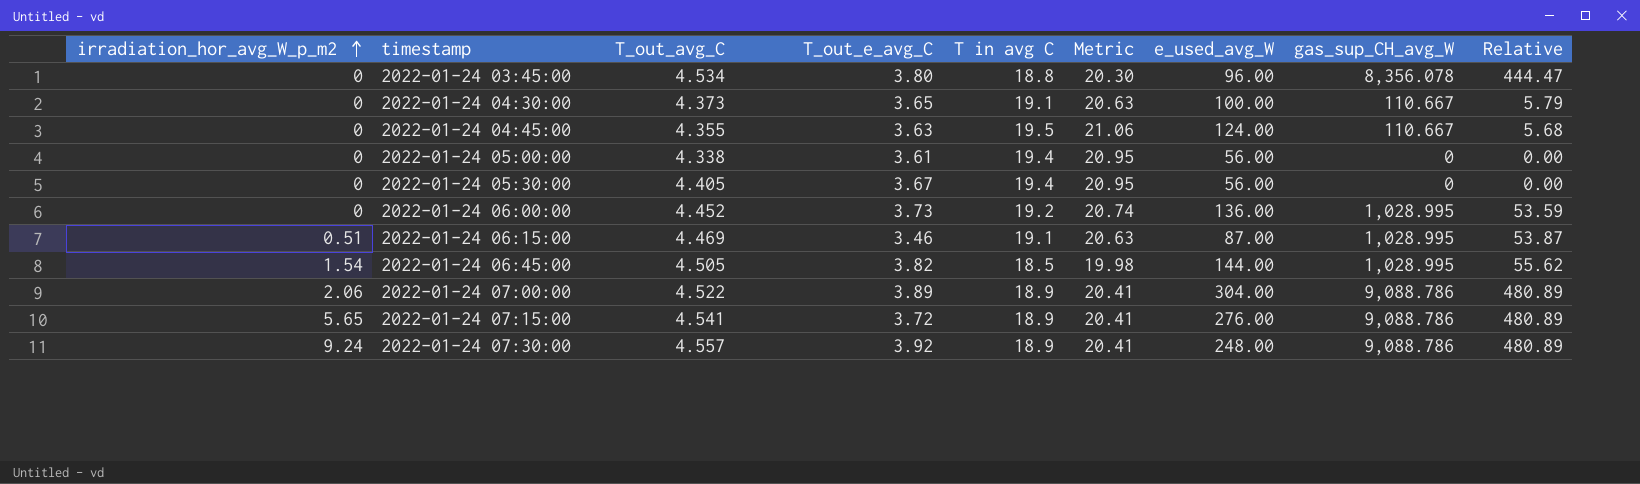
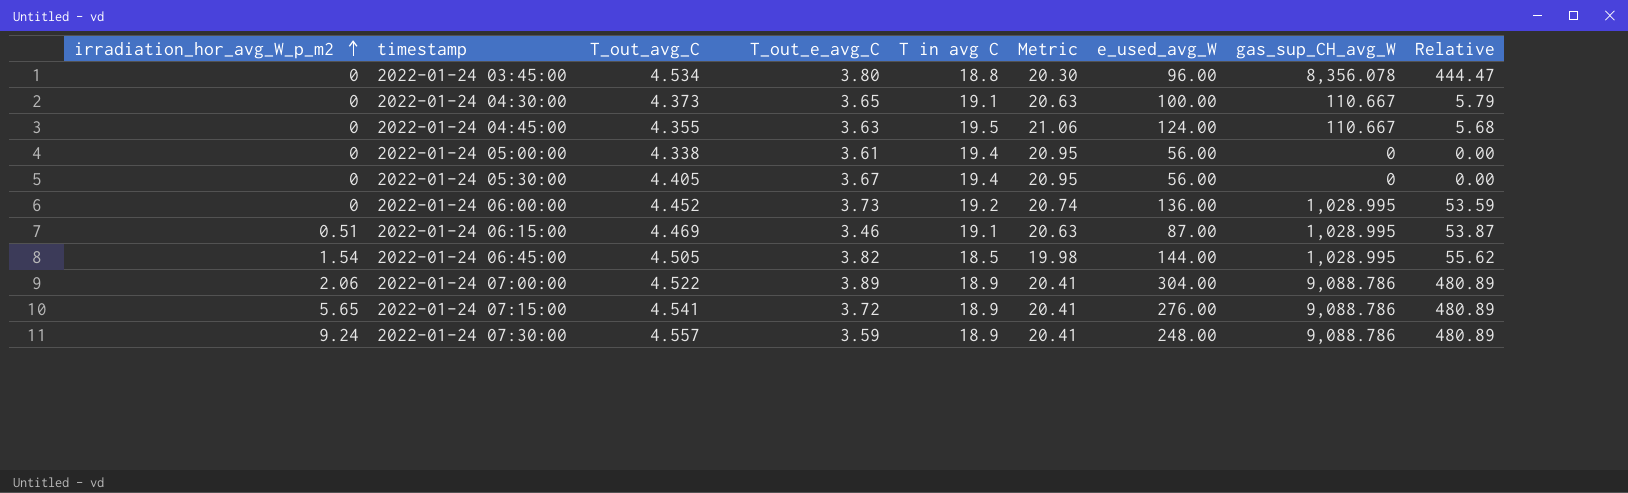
2022-01-24 07:30:00 | T_out_e_avg_C: 3.92 -> 3.59

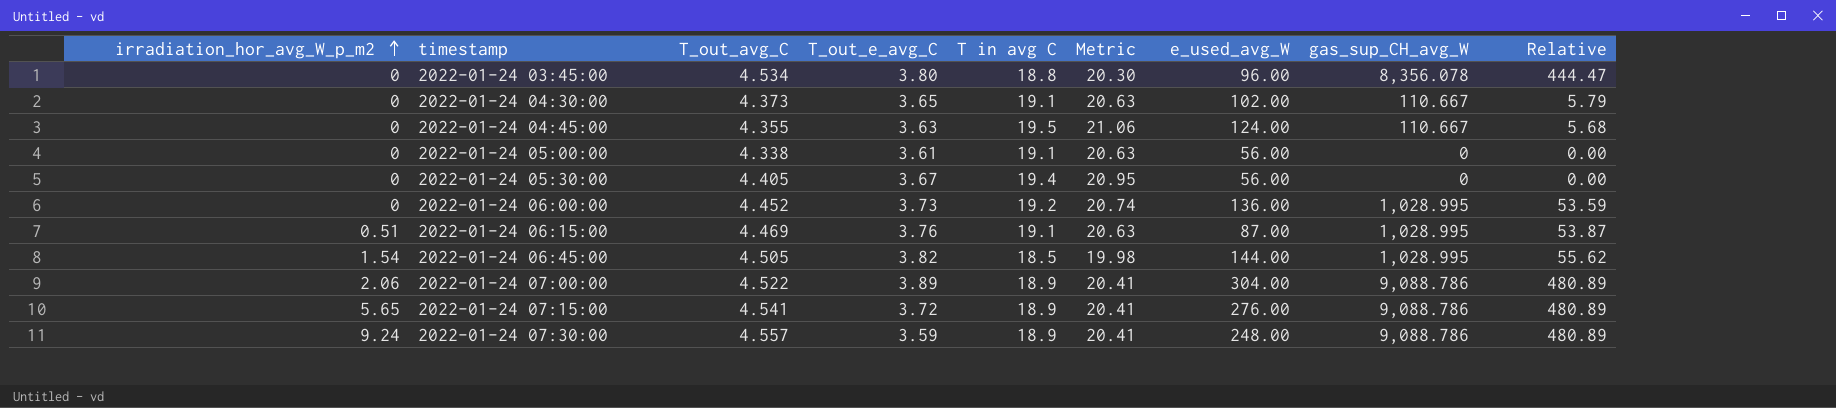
2022-01-24 04:30:00 | e_used_avg_W: 100.00 -> 102.00
2022-01-24 05:00:00 | T in avg C: 19.4 -> 19.1
2022-01-24 05:00:00 | Metric: 20.95 -> 20.63
2022-01-24 06:15:00 | T_out_e_avg_C: 3.46 -> 3.76

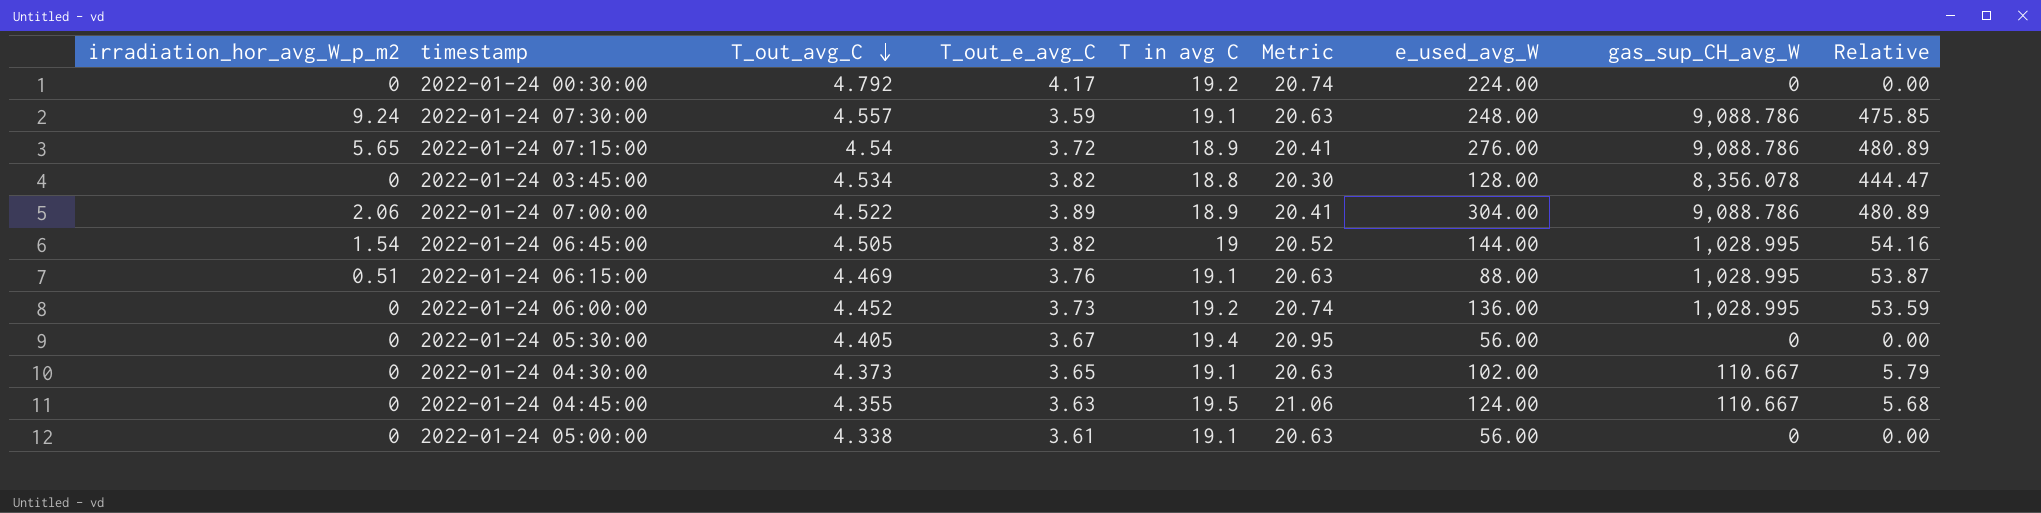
row order: irradiation_hor_avg_W_p_m2 ascending -> T_out_avg_C descending
row 2022-01-24 00:30:00: none -> 0 | 4.792 | 4.17 | 19.2 | 20.74 | 224.00 | 0 | 0.00
2022-01-24 07:30:00 | T in avg C: 18.9 -> 19.1
2022-01-24 07:30:00 | Metric: 20.41 -> 20.63
2022-01-24 07:30:00 | Relative: 480.89 -> 475.85
2022-01-24 07:15:00 | T_out_avg_C: 4.541 -> 4.54
2022-01-24 03:45:00 | T_out_e_avg_C: 3.80 -> 3.82
2022-01-24 03:45:00 | e_used_avg_W: 96.00 -> 128.00
2022-01-24 06:45:00 | T in avg C: 18.5 -> 19
2022-01-24 06:45:00 | Metric: 19.98 -> 20.52
2022-01-24 06:45:00 | Relative: 55.62 -> 54.16
2022-01-24 06:15:00 | e_used_avg_W: 87.00 -> 88.00

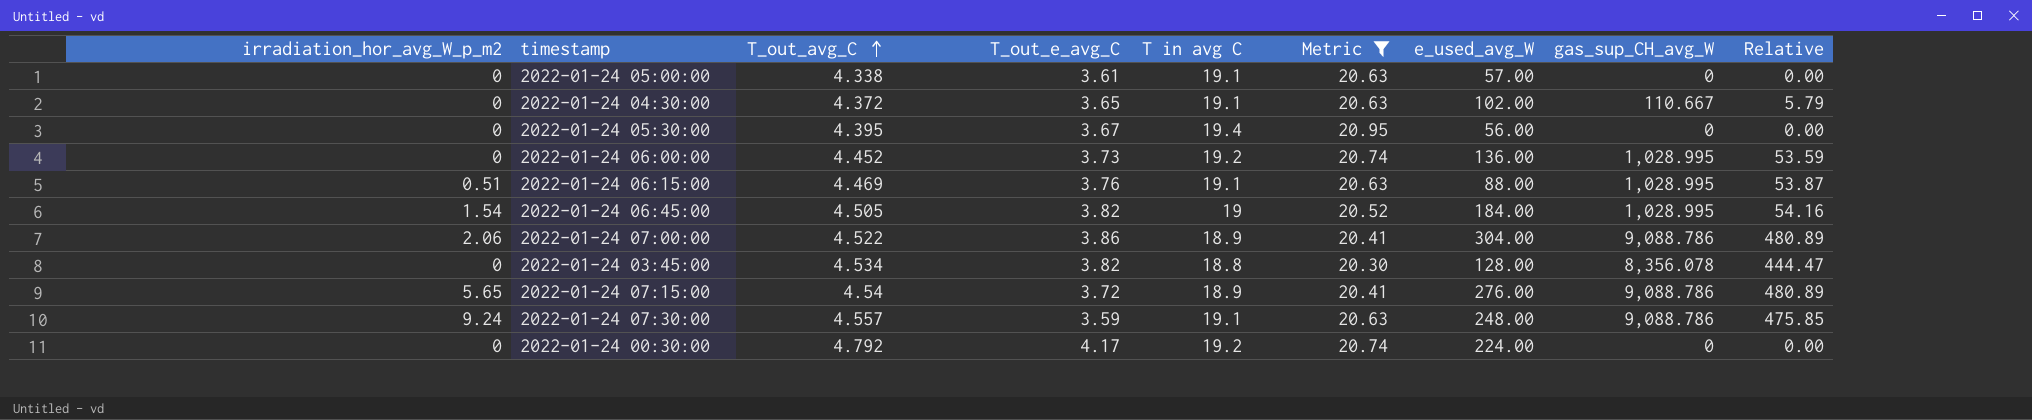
filter: none -> Metric != 21.06
row order: T_out_avg_C descending -> T_out_avg_C ascending
2022-01-24 05:00:00 | e_used_avg_W: 56.00 -> 57.00
2022-01-24 04:30:00 | T_out_avg_C: 4.373 -> 4.372
2022-01-24 05:30:00 | T_out_avg_C: 4.405 -> 4.395
2022-01-24 06:45:00 | e_used_avg_W: 144.00 -> 184.00
2022-01-24 07:00:00 | T_out_e_avg_C: 3.89 -> 3.86

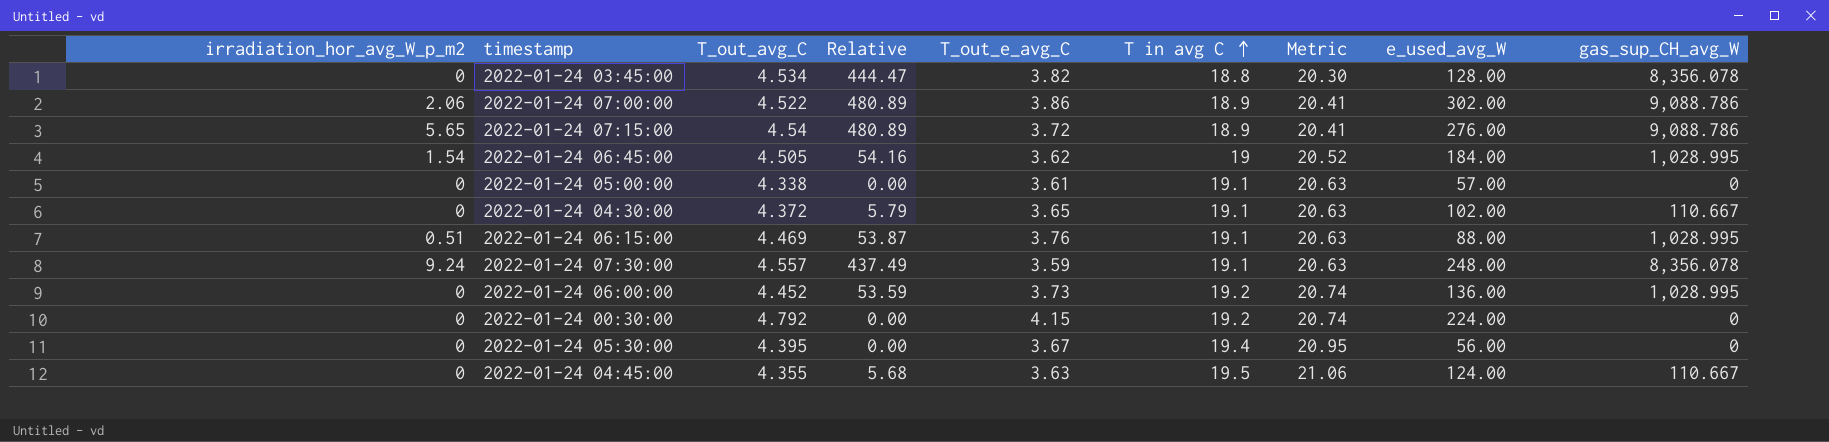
filter: Metric != 21.06 -> none
row order: T_out_avg_C ascending -> T in avg C ascending
column Relative | position: 9 -> 4
2022-01-24 07:00:00 | e_used_avg_W: 304.00 -> 302.00
2022-01-24 06:45:00 | T_out_e_avg_C: 3.82 -> 3.62
2022-01-24 07:30:00 | Relative: 475.85 -> 437.49
2022-01-24 07:30:00 | gas_sup_CH_avg_W: 9,088.786 -> 8,356.078
2022-01-24 00:30:00 | T_out_e_avg_C: 4.17 -> 4.15

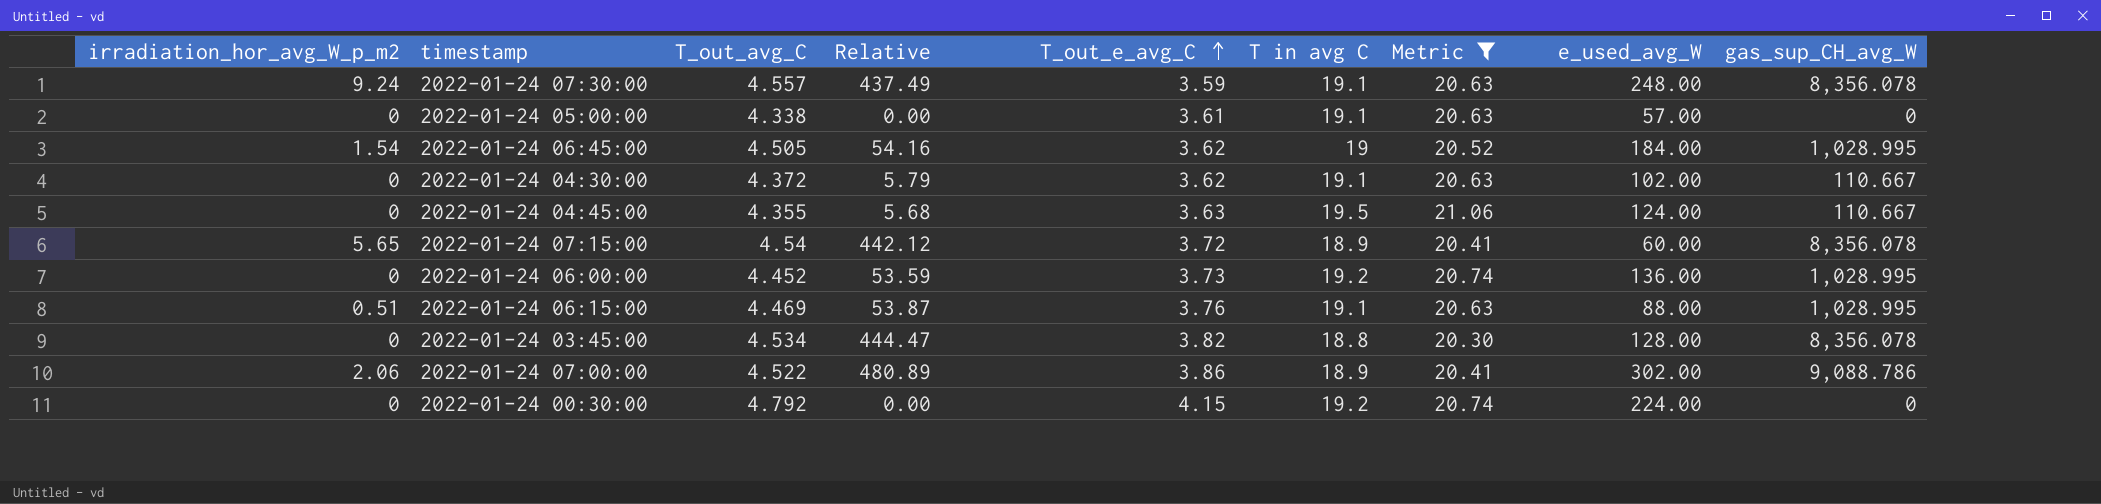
filter: none -> Metric != 20.95
row order: T in avg C ascending -> T_out_e_avg_C ascending
2022-01-24 04:30:00 | T_out_e_avg_C: 3.65 -> 3.62
2022-01-24 07:15:00 | Relative: 480.89 -> 442.12
2022-01-24 07:15:00 | e_used_avg_W: 276.00 -> 60.00
2022-01-24 07:15:00 | gas_sup_CH_avg_W: 9,088.786 -> 8,356.078

